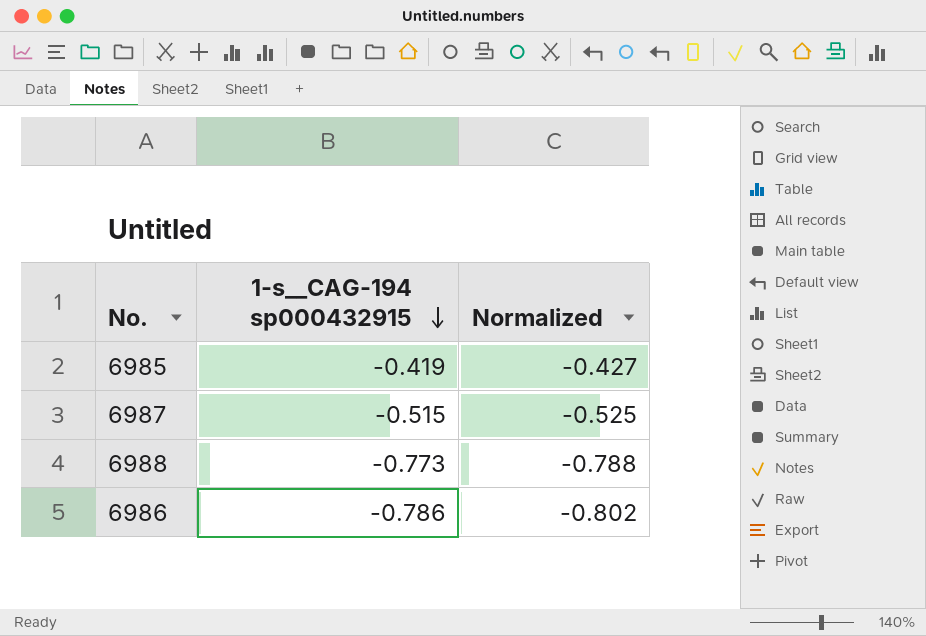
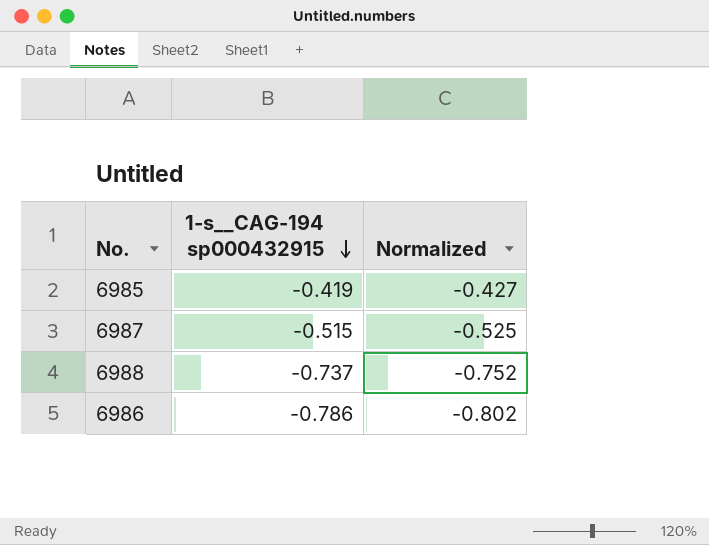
6988 | 1-s__CAG-194 sp000432915: -0.773 -> -0.737
6988 | Normalized: -0.788 -> -0.752

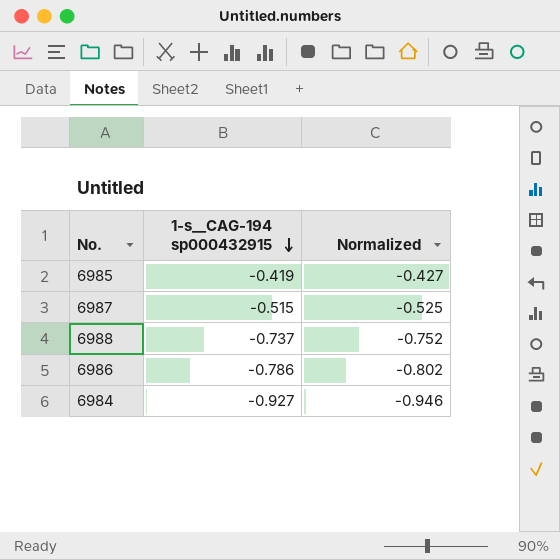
row 6984: none -> -0.927 | -0.946

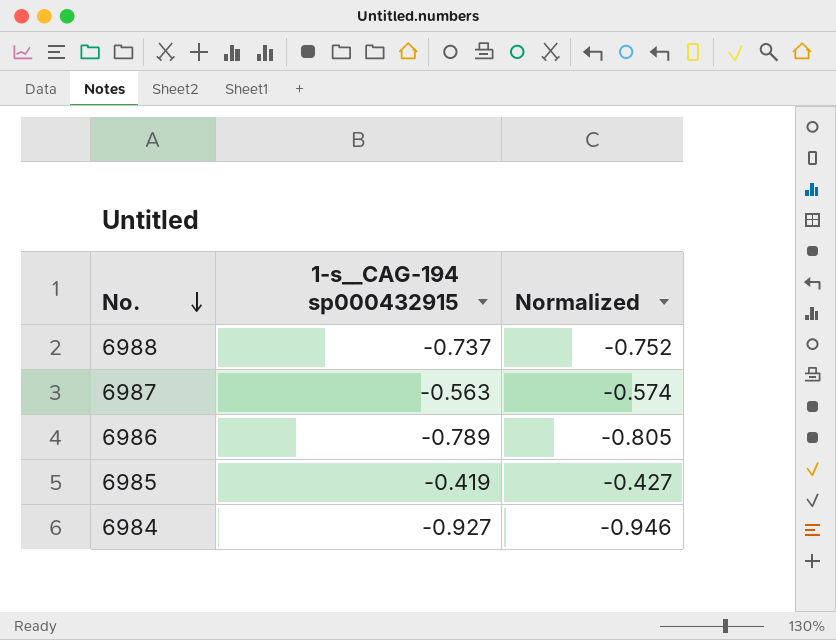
row order: 1-s__CAG-194 sp000432915 descending -> No. descending
6987 | 1-s__CAG-194 sp000432915: -0.515 -> -0.563
6987 | Normalized: -0.525 -> -0.574
6986 | 1-s__CAG-194 sp000432915: -0.786 -> -0.789
6986 | Normalized: -0.802 -> -0.805

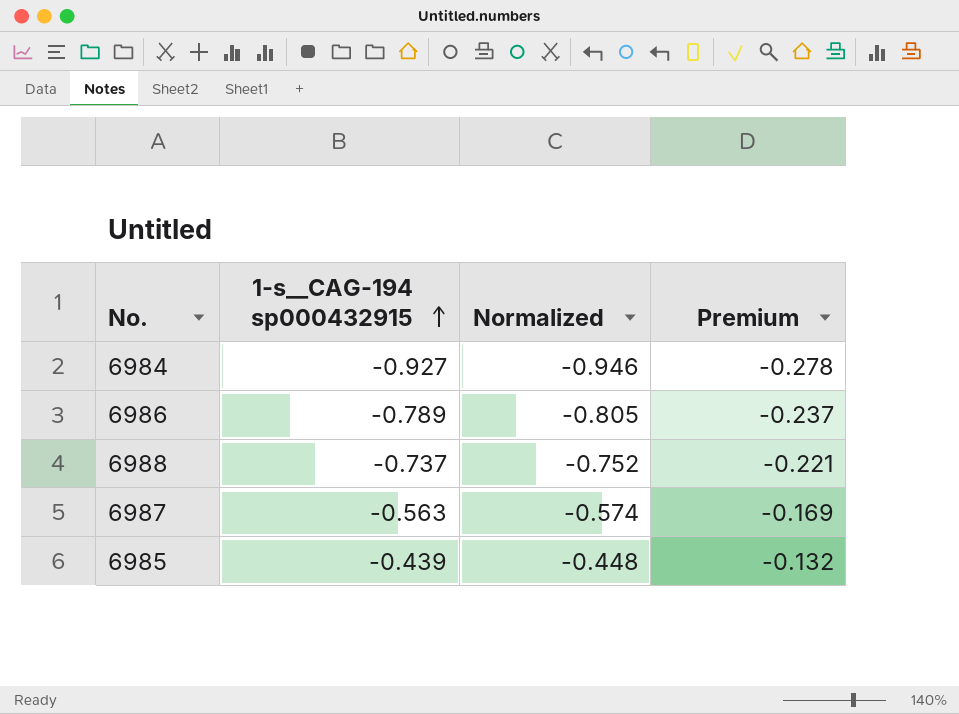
row order: No. descending -> 1-s__CAG-194 sp000432915 ascending
column Premium | formula: none -> [1-s__CAG-194 sp000432915] * 0.3
6985 | 1-s__CAG-194 sp000432915: -0.419 -> -0.439
6985 | Normalized: -0.427 -> -0.448

